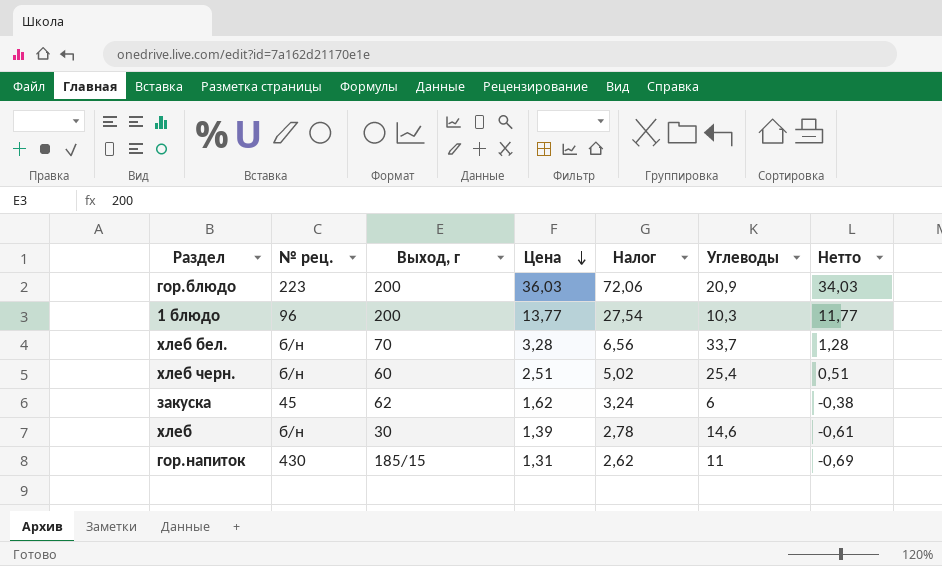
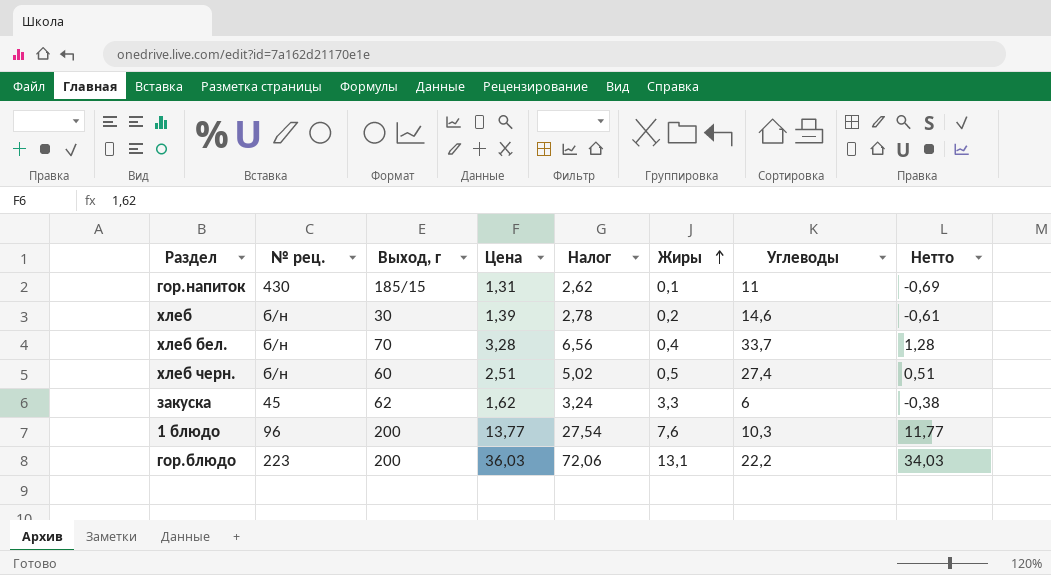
row order: Цена descending -> Жиры ascending
column Жиры | position: none -> 6
хлеб черн. | Углеводы: 25,4 -> 27,4
гор.блюдо | Углеводы: 20,9 -> 22,2

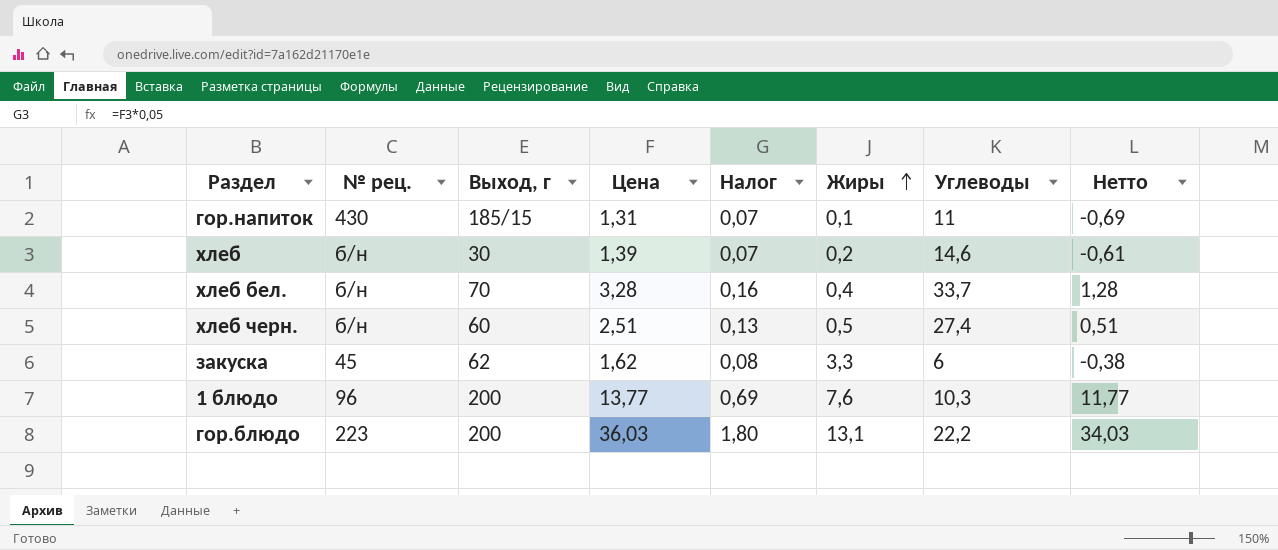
column Налог | formula: [Цена] * 2 -> [Цена] * 0,05

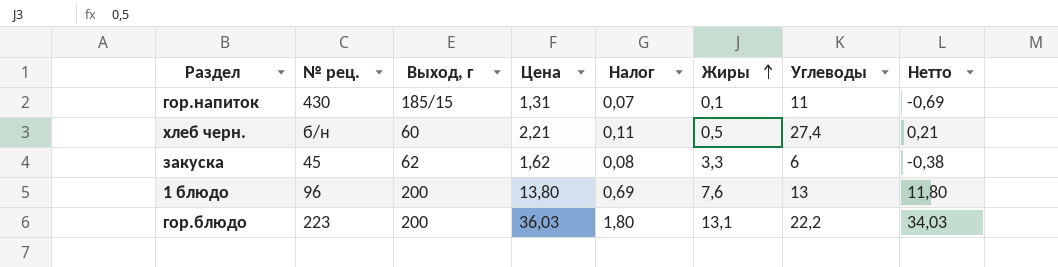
row хлеб: б/н | 30 | 1,39 | 0,07 | 0,2 | 14,6 | -0,61 -> none
row хлеб бел.: б/н | 70 | 3,28 | 0,16 | 0,4 | 33,7 | 1,28 -> none
хлеб черн. | Цена: 2,51 -> 2,21
хлеб черн. | Налог: 0,13 -> 0,11
хлеб черн. | Нетто: 0,51 -> 0,21
1 блюдо | Цена: 13,77 -> 13,80
1 блюдо | Углеводы: 10,3 -> 13
1 блюдо | Нетто: 11,77 -> 11,80

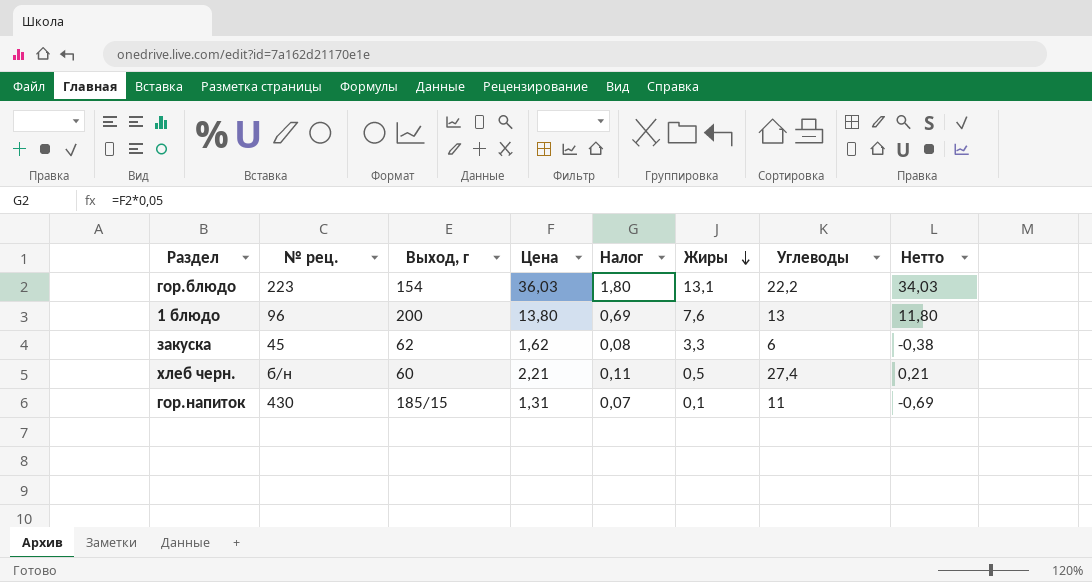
row order: Жиры ascending -> Жиры descending
гор.блюдо | Выход, г: 200 -> 154

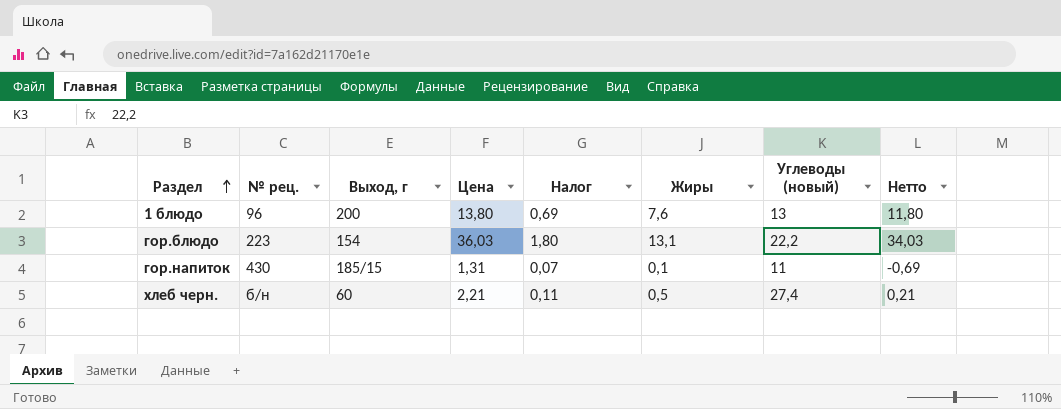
row order: Жиры descending -> Раздел ascending
column name: Углеводы -> Углеводы (новый)
row закуска: 45 | 62 | 1,62 | 0,08 | 3,3 | 6 | -0,38 -> none

